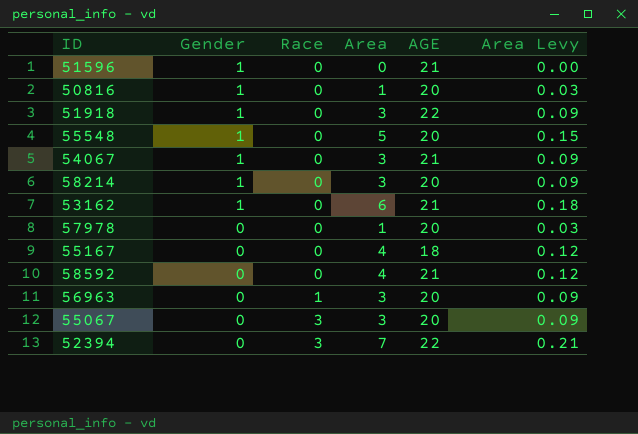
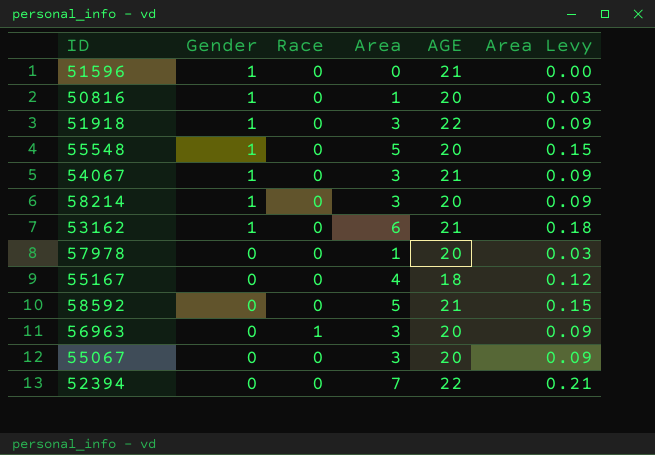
58592 | Area: 4 -> 5
58592 | Area Levy: 0.12 -> 0.15
55067 | Race: 3 -> 0
52394 | Race: 3 -> 0

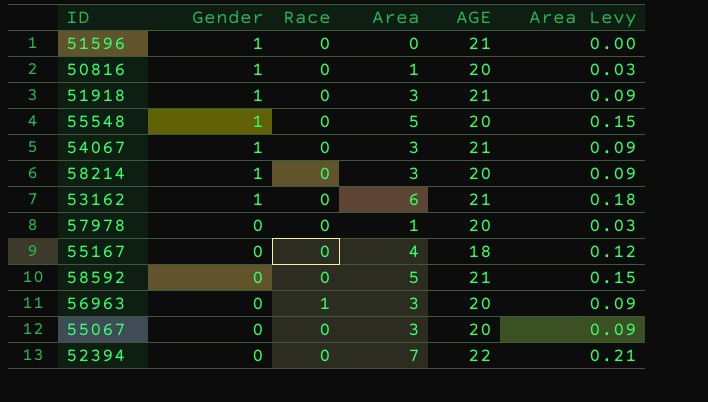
51918 | AGE: 22 -> 21

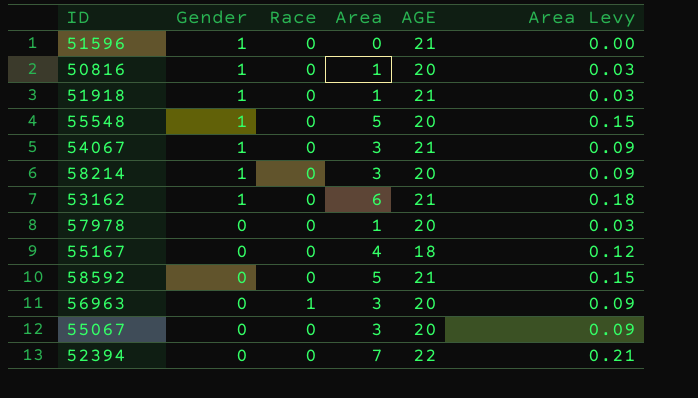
51918 | Area: 3 -> 1
51918 | Area Levy: 0.09 -> 0.03

